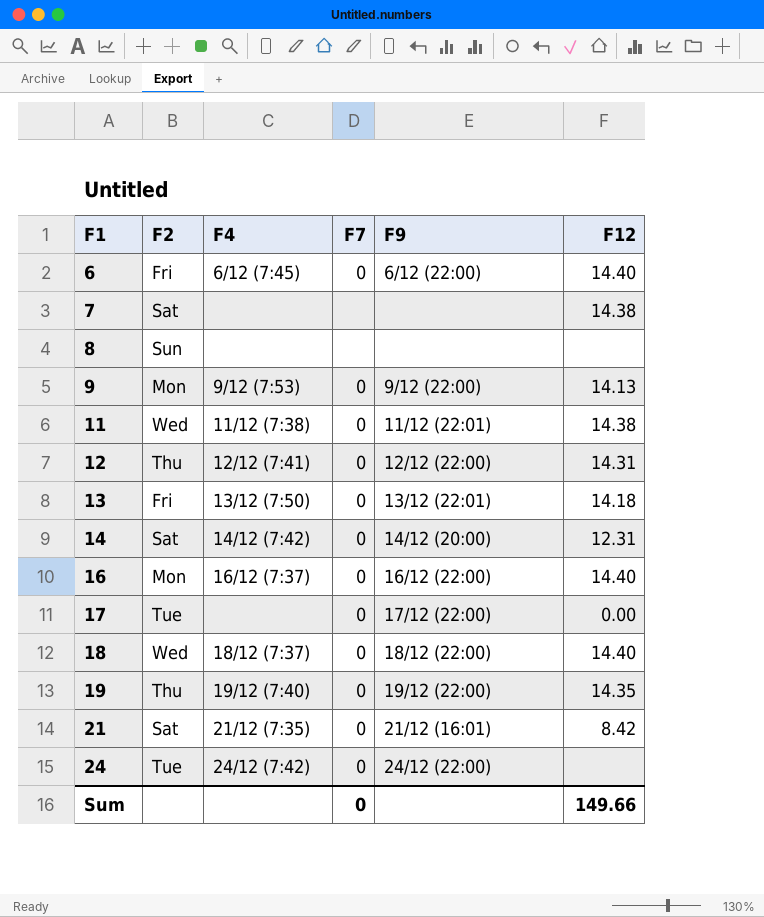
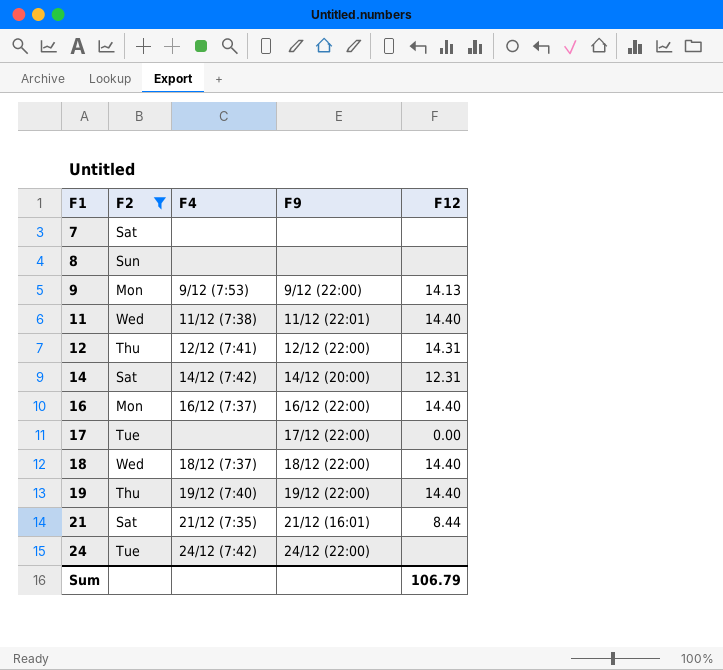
filter: none -> F2 != Fri
column F7 | position: 4 -> none
7 | F12: 14.38 -> none
11 | F12: 14.38 -> 14.40
19 | F12: 14.35 -> 14.40
21 | F12: 8.42 -> 8.44
Sum | F12: 149.66 -> 106.79

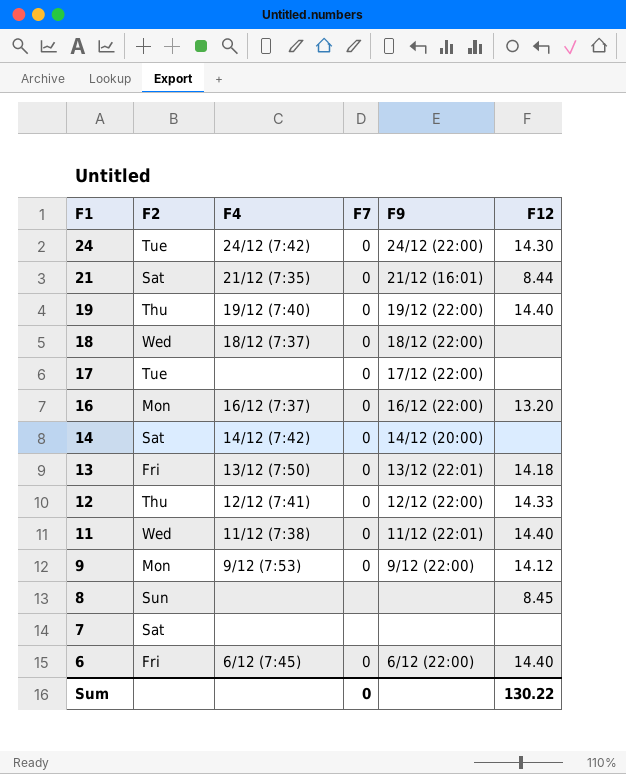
filter: F2 != Fri -> none
row order: F1 ascending -> F1 descending
column F7 | position: none -> 4
24 | F12: none -> 14.30
18 | F12: 14.40 -> none
17 | F12: 0.00 -> none
16 | F12: 14.40 -> 13.20
14 | F12: 12.31 -> none
12 | F12: 14.31 -> 14.33
9 | F12: 14.13 -> 14.12
8 | F12: none -> 8.45
Sum | F12: 106.79 -> 130.22

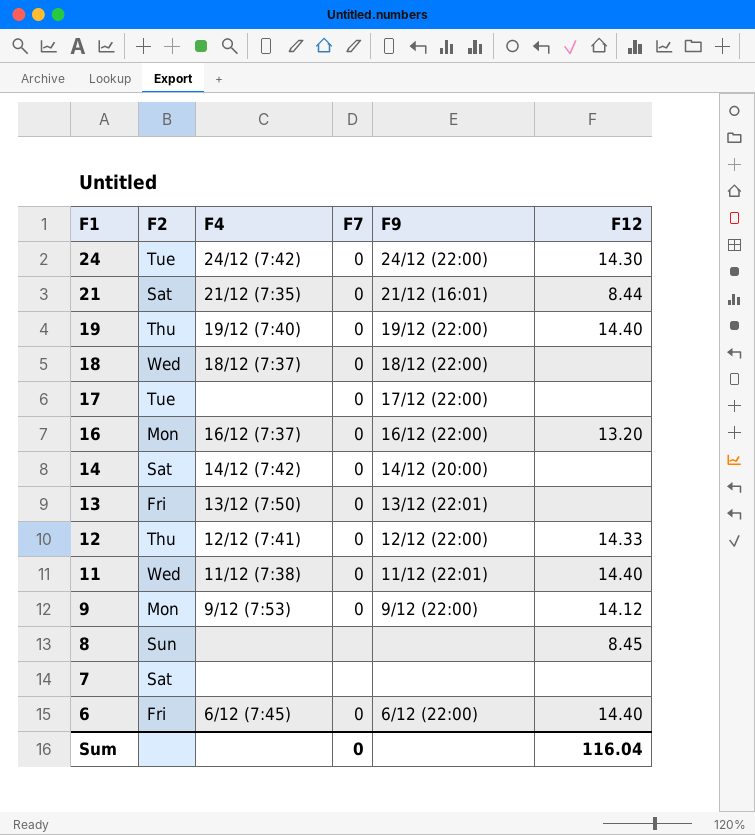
13 | F12: 14.18 -> none
Sum | F12: 130.22 -> 116.04

